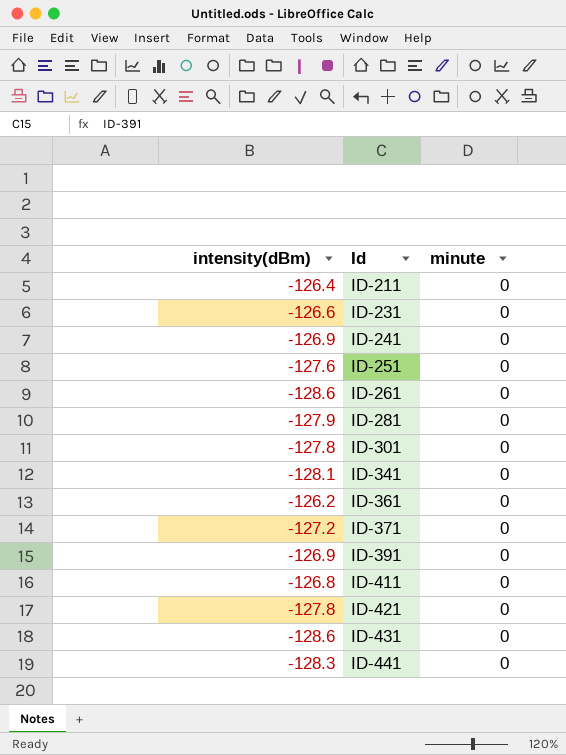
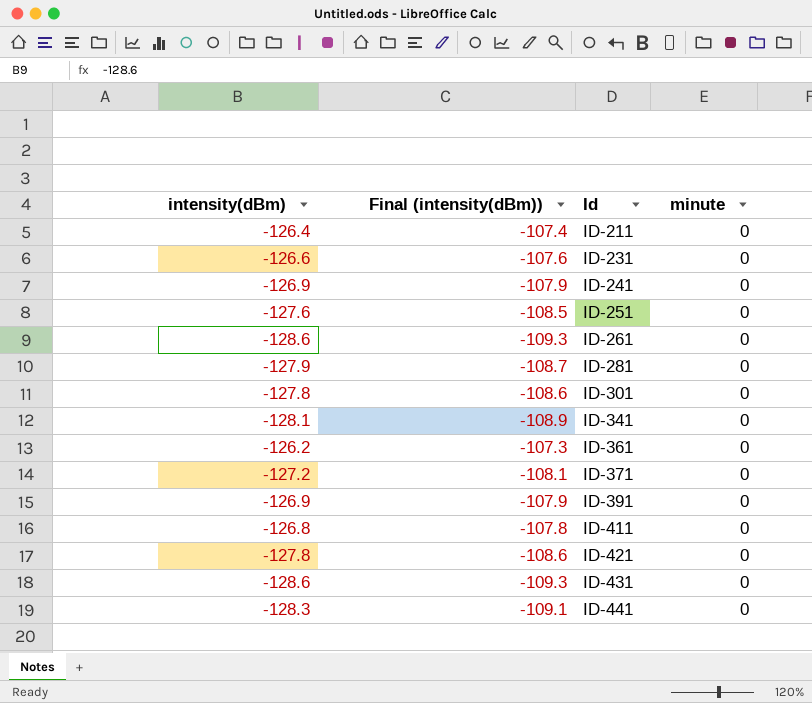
column Final (intensity(dBm)) | formula: none -> [intensity(dBm)] * 0.85

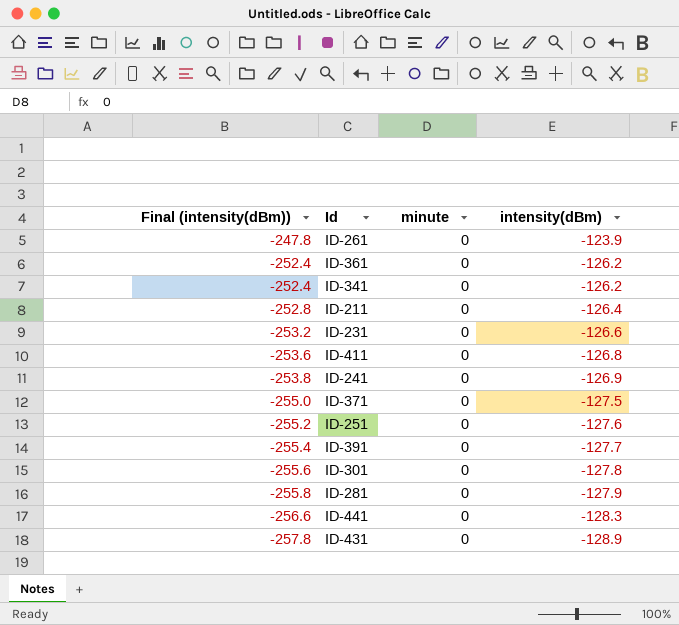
row order: Id ascending -> Final (intensity(dBm)) descending
column Final (intensity(dBm)) | formula: [intensity(dBm)] * 0.85 -> [intensity(dBm)] * 2
column intensity(dBm) | position: 1 -> 4
row ID-421: -127.8 | -108.6 | 0 -> none
ID-261 | intensity(dBm): -128.6 -> -123.9
ID-341 | intensity(dBm): -128.1 -> -126.2
ID-371 | intensity(dBm): -127.2 -> -127.5
ID-391 | intensity(dBm): -126.9 -> -127.7
ID-431 | intensity(dBm): -128.6 -> -128.9

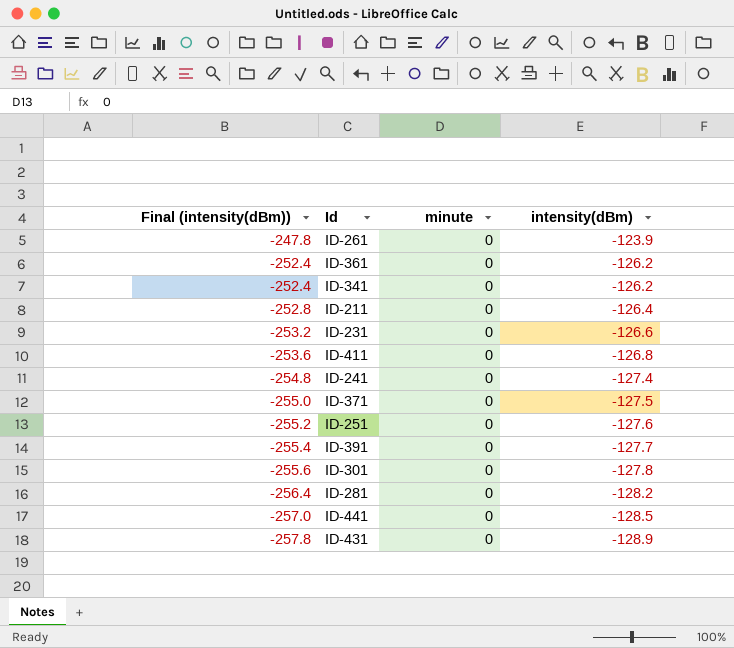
ID-241 | Final (intensity(dBm)): -253.8 -> -254.8
ID-241 | intensity(dBm): -126.9 -> -127.4
ID-281 | Final (intensity(dBm)): -255.8 -> -256.4
ID-281 | intensity(dBm): -127.9 -> -128.2
ID-441 | Final (intensity(dBm)): -256.6 -> -257.0
ID-441 | intensity(dBm): -128.3 -> -128.5

